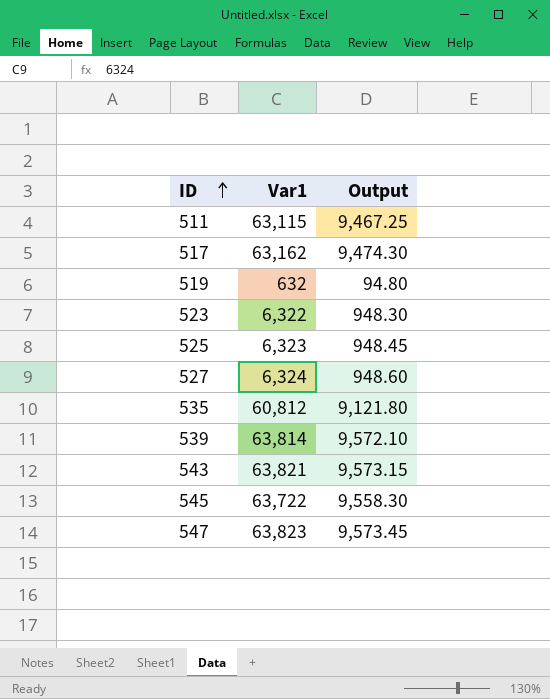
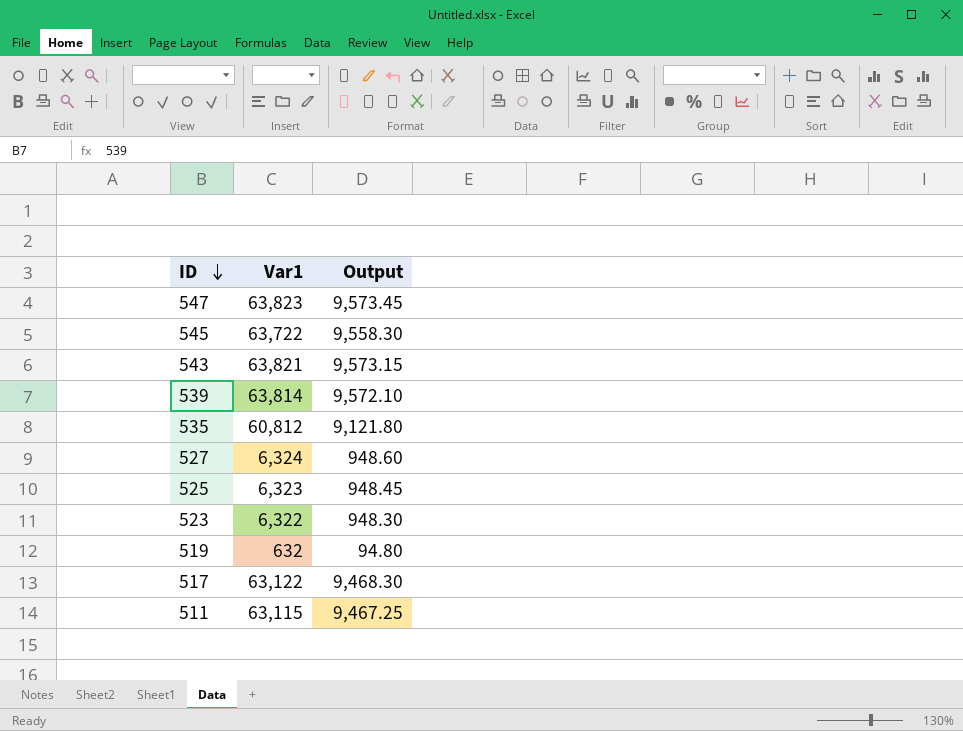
row order: ID ascending -> ID descending
517 | Var1: 63,162 -> 63,122
517 | Output: 9,474.30 -> 9,468.30

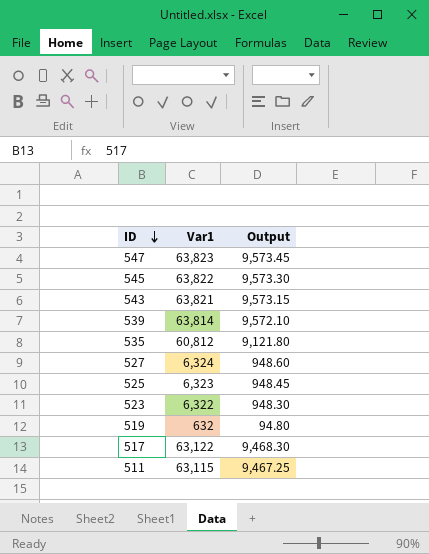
545 | Var1: 63,722 -> 63,822
545 | Output: 9,558.30 -> 9,573.30

